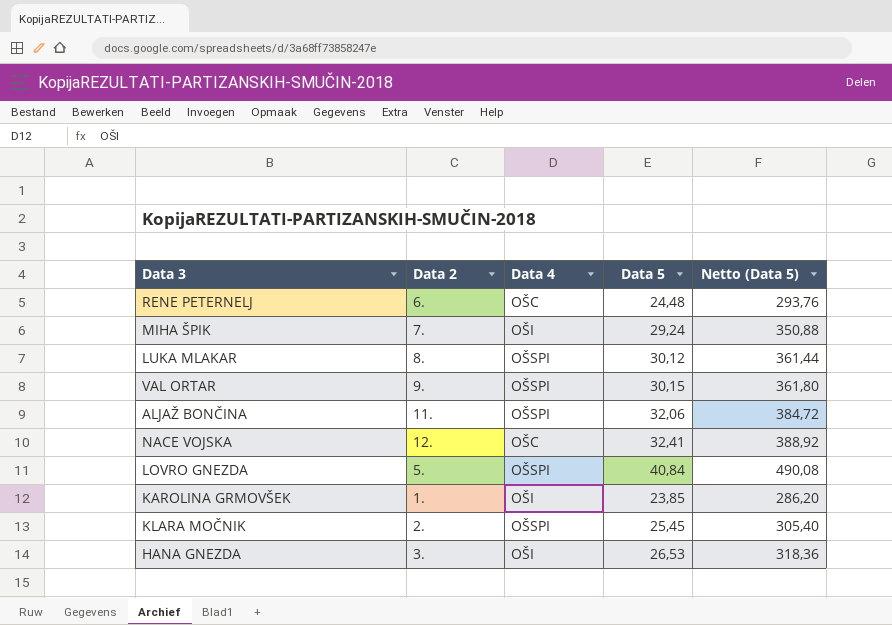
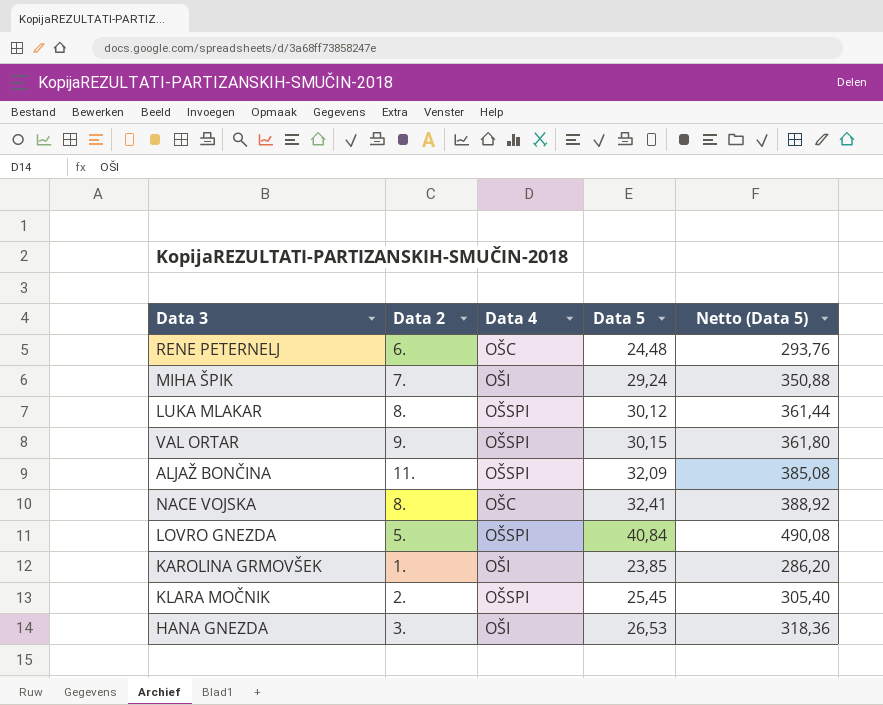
ALJAŽ BONČINA | Data 5: 32,06 -> 32,09
ALJAŽ BONČINA | Netto (Data 5): 384,72 -> 385,08
NACE VOJSKA | Data 2: 12. -> 8.

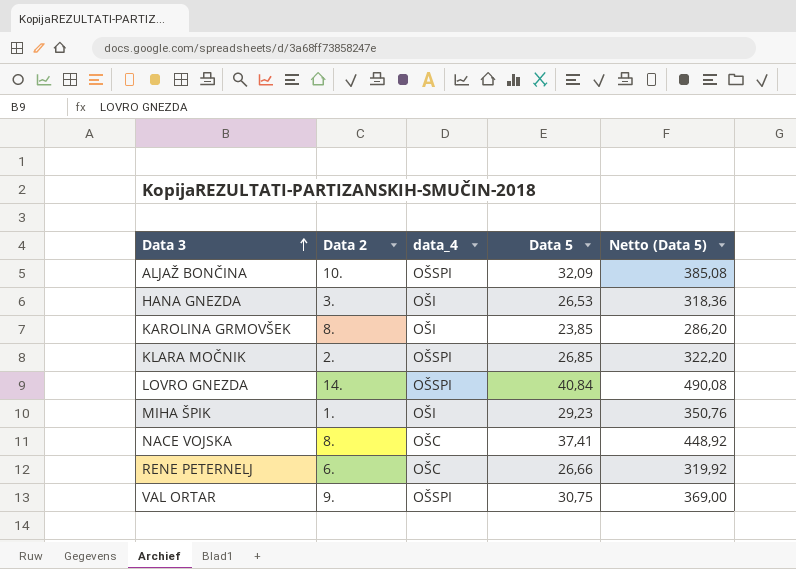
row order: none -> Data 3 ascending
column name: Data 4 -> data_4
row LUKA MLAKAR: 8. | OŠSPI | 30,12 | 361,44 -> none
ALJAŽ BONČINA | Data 2: 11. -> 10.
KAROLINA GRMOVŠEK | Data 2: 1. -> 8.
KLARA MOČNIK | Data 5: 25,45 -> 26,85
KLARA MOČNIK | Netto (Data 5): 305,40 -> 322,20
LOVRO GNEZDA | Data 2: 5. -> 14.
MIHA ŠPIK | Data 2: 7. -> 1.
MIHA ŠPIK | Data 5: 29,24 -> 29,23
MIHA ŠPIK | Netto (Data 5): 350,88 -> 350,76
NACE VOJSKA | Data 5: 32,41 -> 37,41
NACE VOJSKA | Netto (Data 5): 388,92 -> 448,92
RENE PETERNELJ | Data 5: 24,48 -> 26,66
RENE PETERNELJ | Netto (Data 5): 293,76 -> 319,92
VAL ORTAR | Data 5: 30,15 -> 30,75
VAL ORTAR | Netto (Data 5): 361,80 -> 369,00

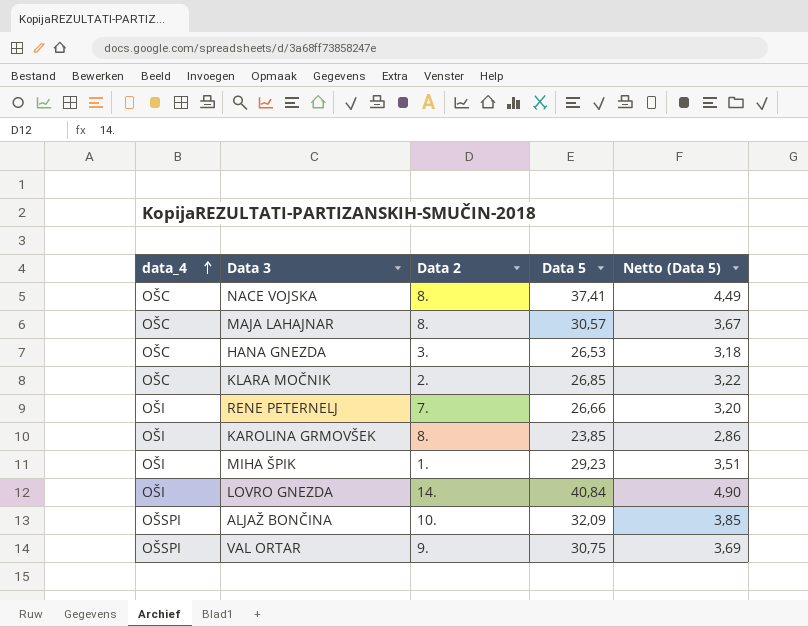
row order: Data 3 ascending -> data_4 ascending
column data_4 | position: 3 -> 1
column Netto (Data 5) | formula: [Data 5] * 12 -> [Data 5] * 0,12
row MAJA LAHAJNAR: none -> OŠC | 8. | 30,57 | 3,67
HANA GNEZDA | data_4: OŠI -> OŠC
KLARA MOČNIK | data_4: OŠSPI -> OŠC
RENE PETERNELJ | data_4: OŠC -> OŠI
RENE PETERNELJ | Data 2: 6. -> 7.
LOVRO GNEZDA | data_4: OŠSPI -> OŠI

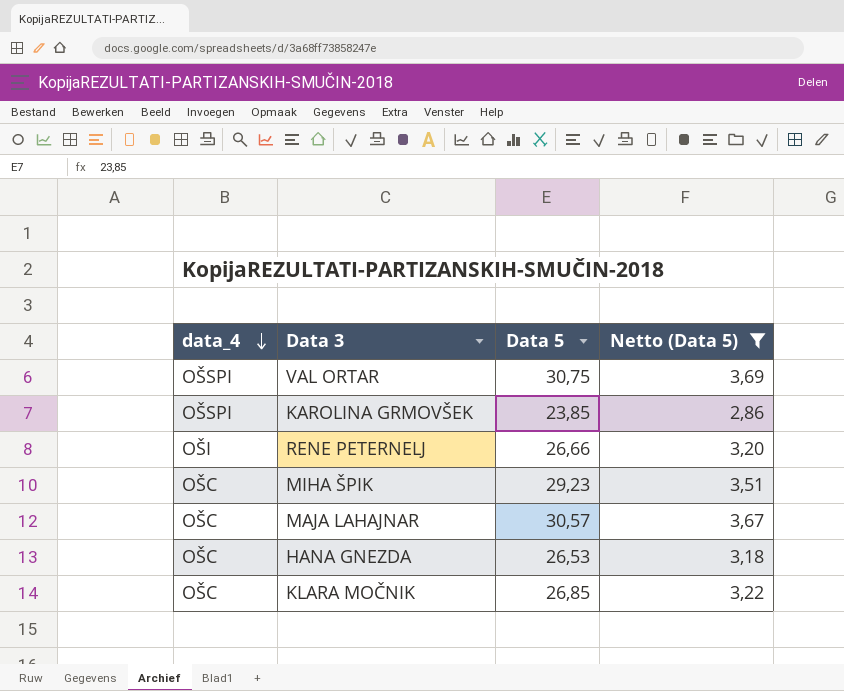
filter: none -> Netto (Data 5) <= 3,69
row order: data_4 ascending -> data_4 descending
column Data 2 | position: 3 -> none
KAROLINA GRMOVŠEK | data_4: OŠI -> OŠSPI
MIHA ŠPIK | data_4: OŠI -> OŠC

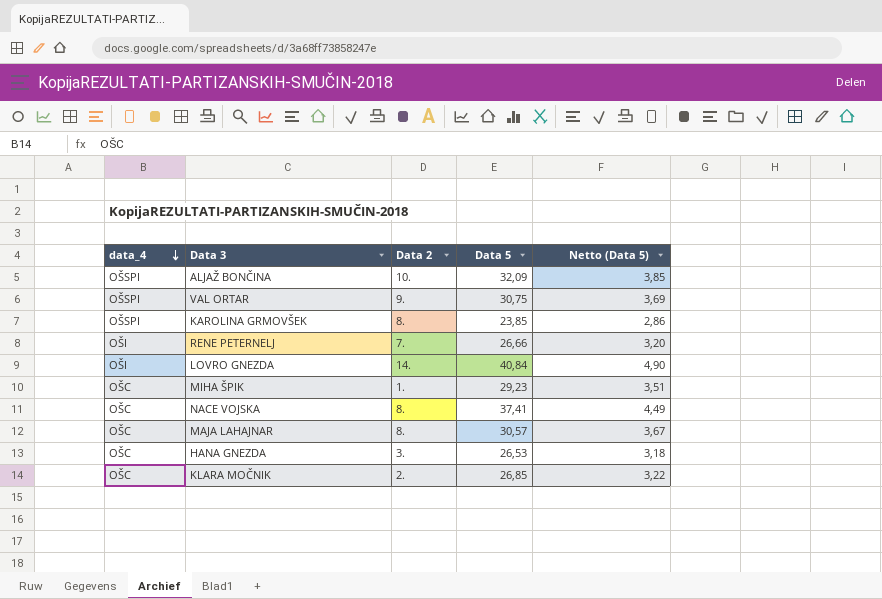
filter: Netto (Data 5) <= 3,69 -> none
column Data 2 | position: none -> 3

